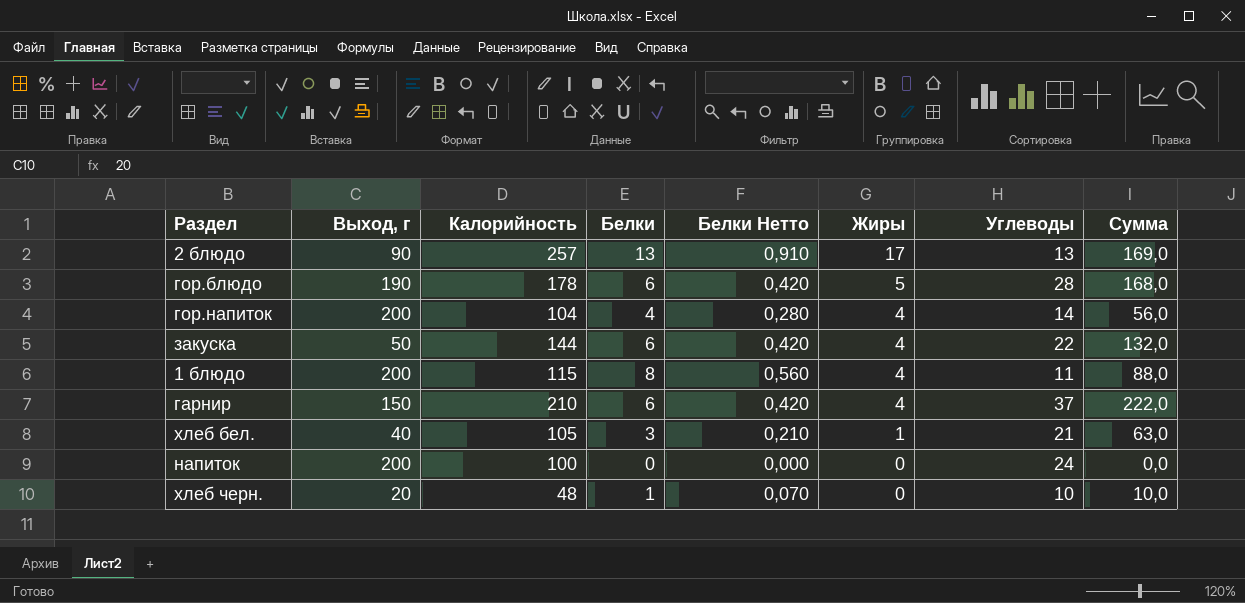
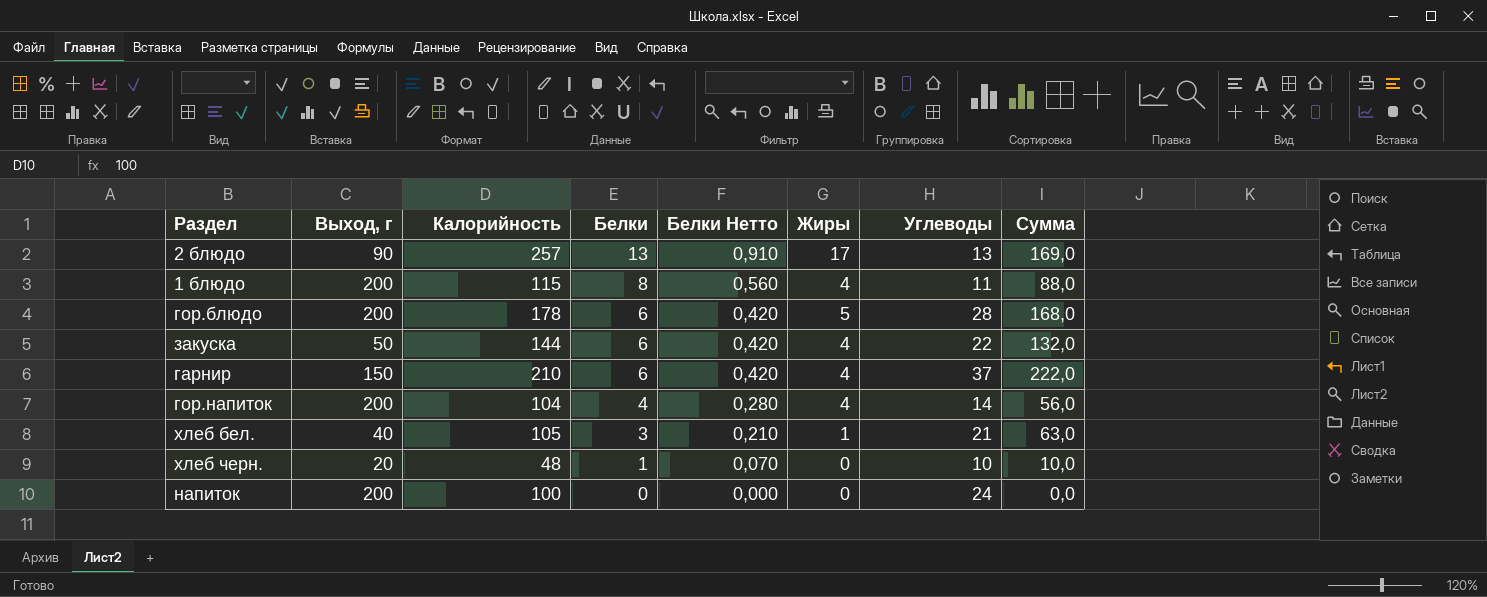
row order: Жиры descending -> Белки descending
гор.блюдо | Выход, г: 190 -> 200

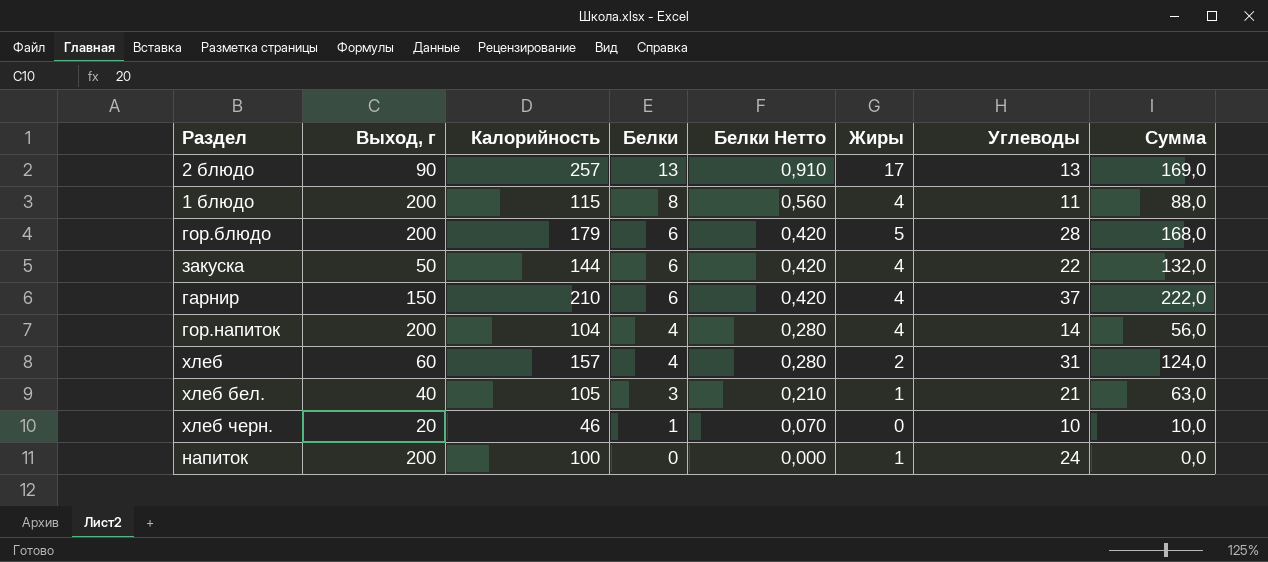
гор.блюдо | Калорийность: 178 -> 179
row хлеб: none -> 60 | 157 | 4 | 0,280 | 2 | 31 | 124,0
хлеб черн. | Калорийность: 48 -> 46
напиток | Жиры: 0 -> 1

